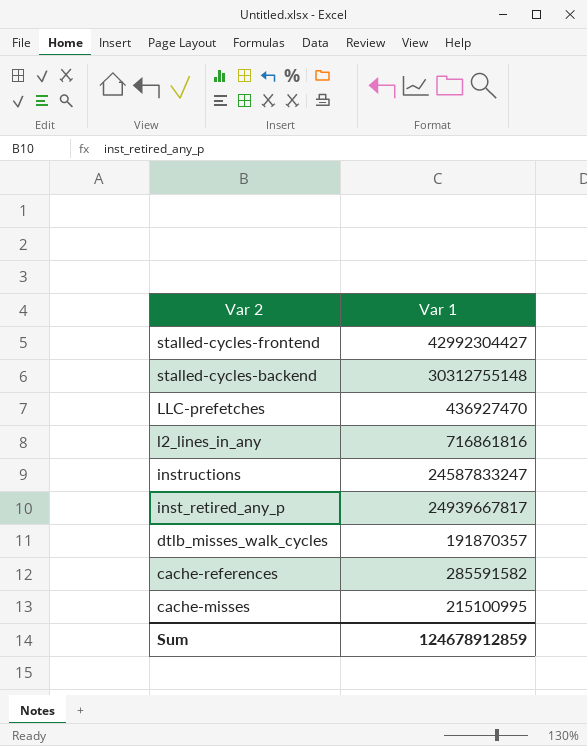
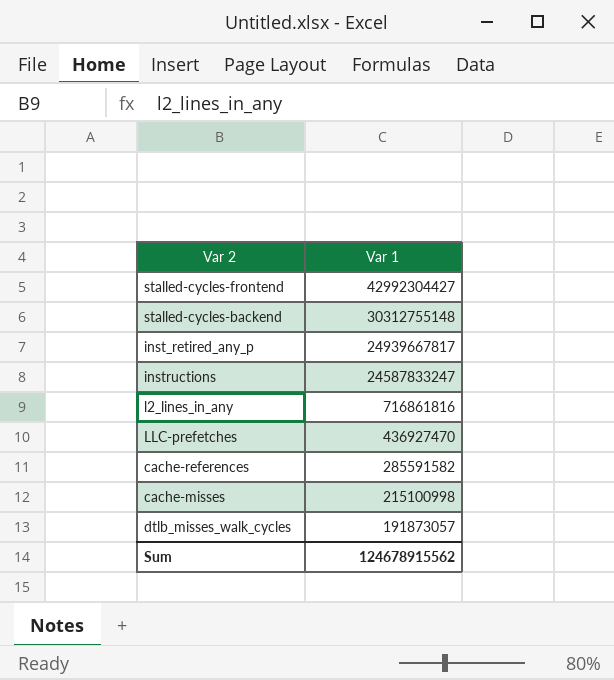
row order: Var 2 descending -> Var 1 descending
cache-misses | Var 1: 215100995 -> 215100998
dtlb_misses_walk_cycles | Var 1: 191870357 -> 191873057
Sum | Var 1: 124678912859 -> 124678915562

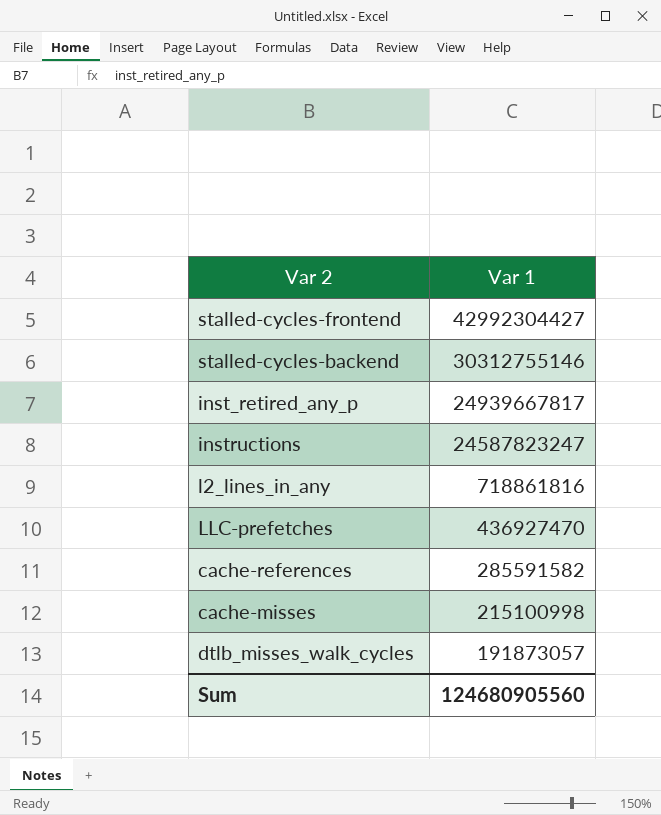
stalled-cycles-backend | Var 1: 30312755148 -> 30312755146
instructions | Var 1: 24587833247 -> 24587823247
l2_lines_in_any | Var 1: 716861816 -> 718861816
Sum | Var 1: 124678915562 -> 124680905560

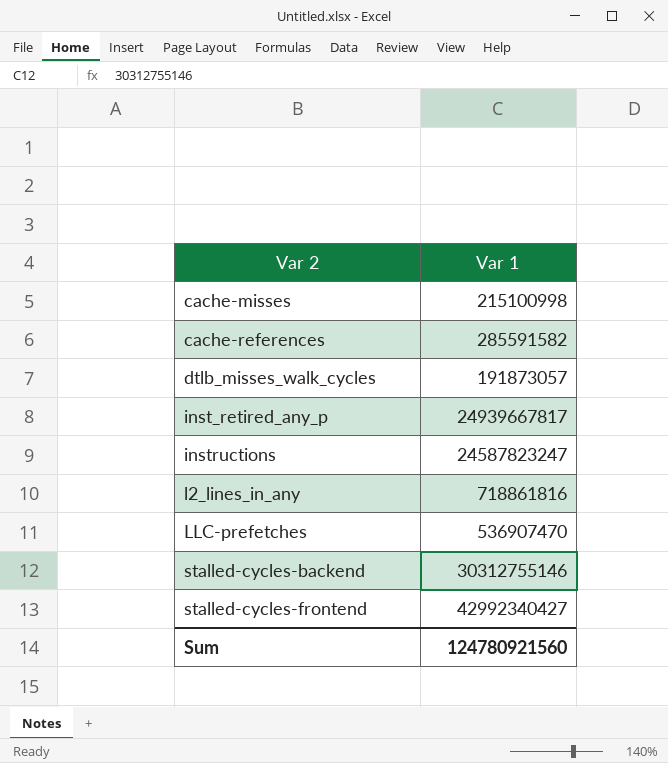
row order: Var 1 descending -> Var 2 ascending
LLC-prefetches | Var 1: 436927470 -> 536907470
stalled-cycles-frontend | Var 1: 42992304427 -> 42992340427
Sum | Var 1: 124680905560 -> 124780921560

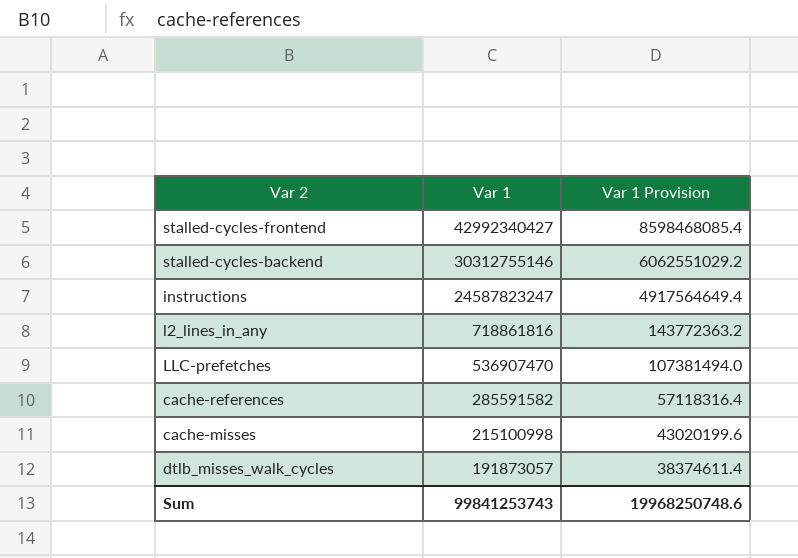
row order: Var 2 ascending -> Var 1 descending
column Var 1 Provision | formula: none -> [Var 1] * 0.2
row inst_retired_any_p: 24939667817 -> none
Sum | Var 1: 124780921560 -> 99841253743

